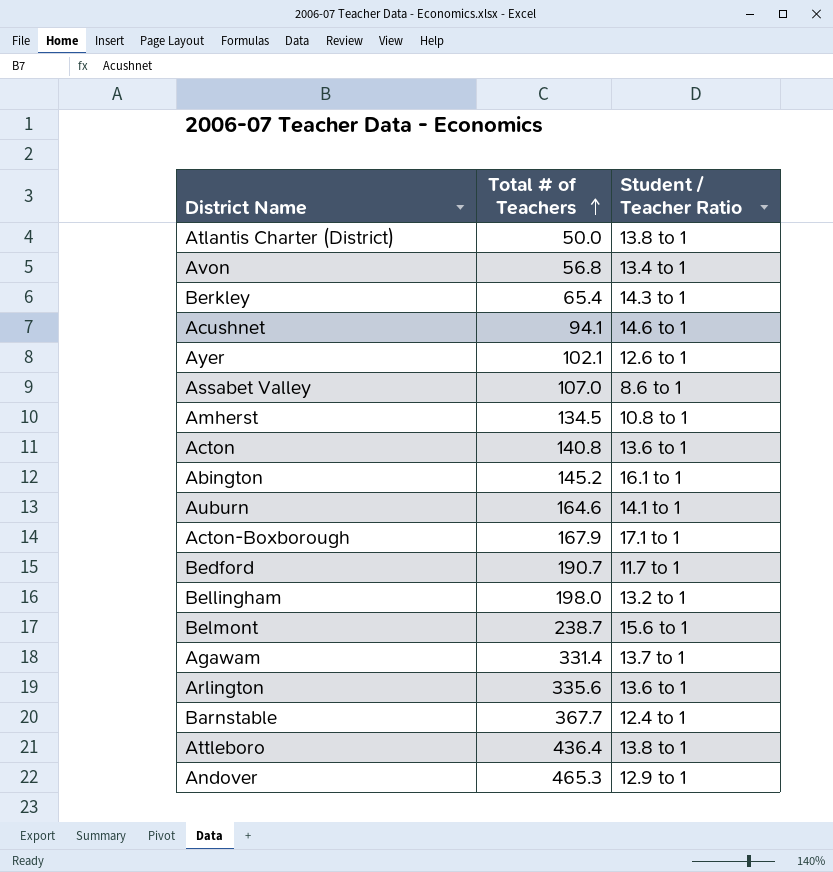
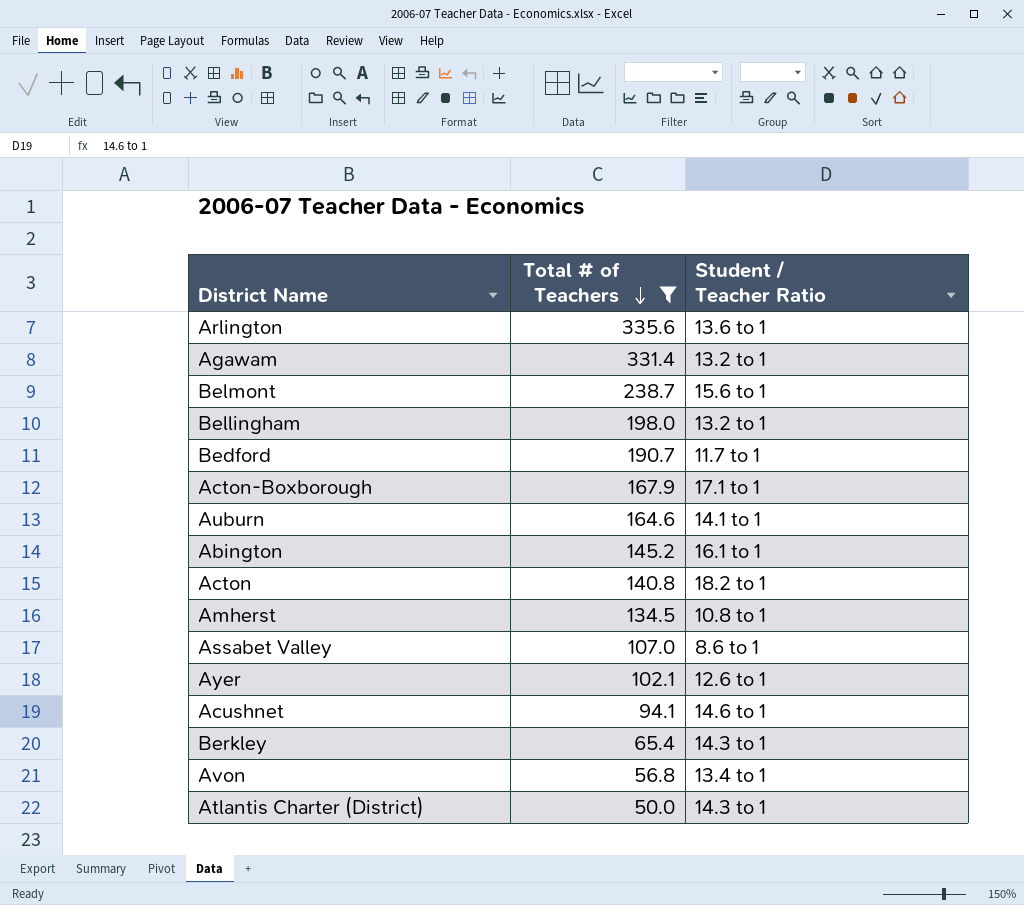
filter: none -> Total # of Teachers <= 335.6
row order: Total # of Teachers ascending -> Total # of Teachers descending
Agawam | Student / Teacher Ratio: 13.7 to 1 -> 13.2 to 1
Acton | Student / Teacher Ratio: 13.6 to 1 -> 18.2 to 1
Atlantis Charter (District) | Student / Teacher Ratio: 13.8 to 1 -> 14.3 to 1

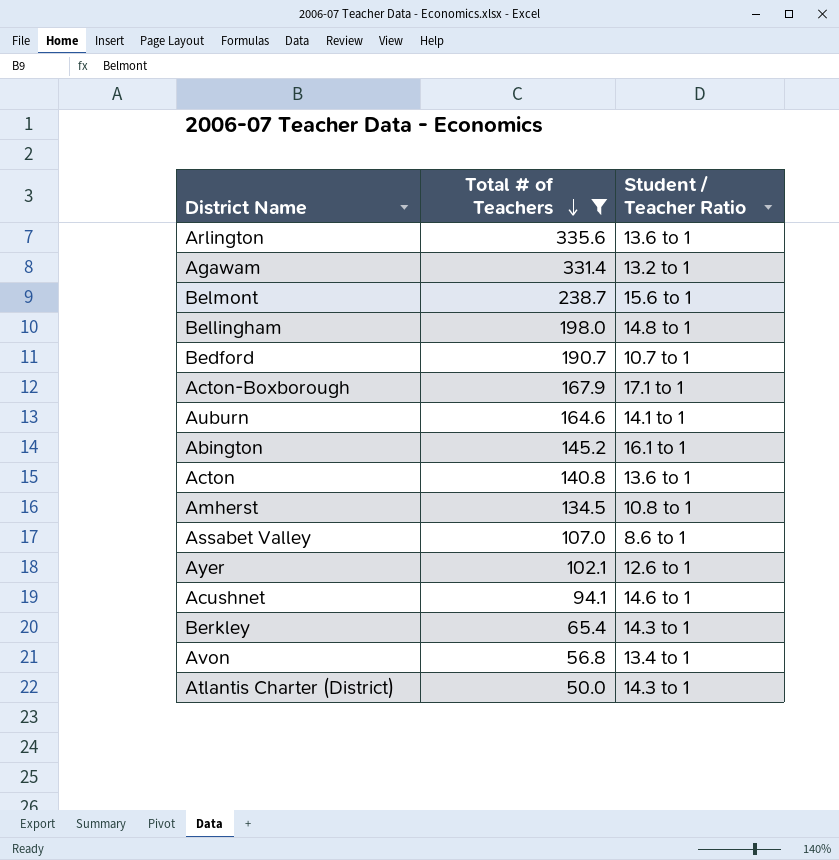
Bellingham | Student / Teacher Ratio: 13.2 to 1 -> 14.8 to 1
Bedford | Student / Teacher Ratio: 11.7 to 1 -> 10.7 to 1
Acton | Student / Teacher Ratio: 18.2 to 1 -> 13.6 to 1

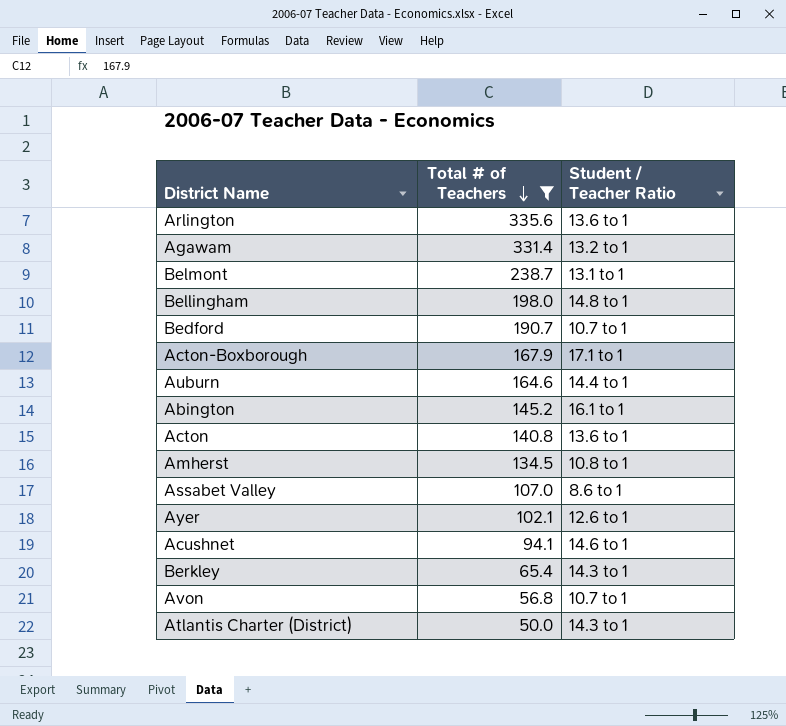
Belmont | Student / Teacher Ratio: 15.6 to 1 -> 13.1 to 1
Auburn | Student / Teacher Ratio: 14.1 to 1 -> 14.4 to 1
Avon | Student / Teacher Ratio: 13.4 to 1 -> 10.7 to 1

